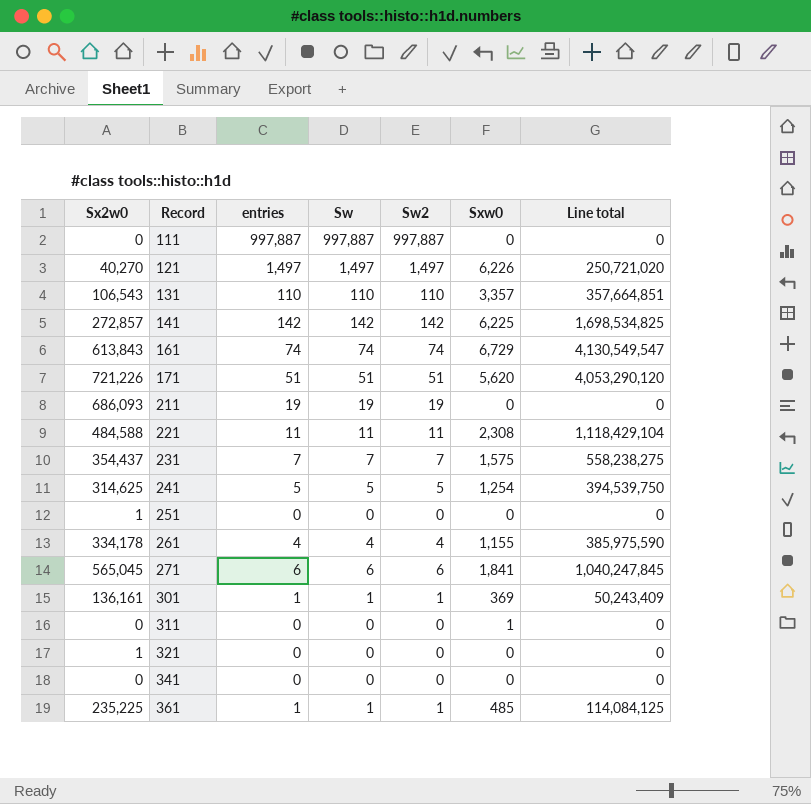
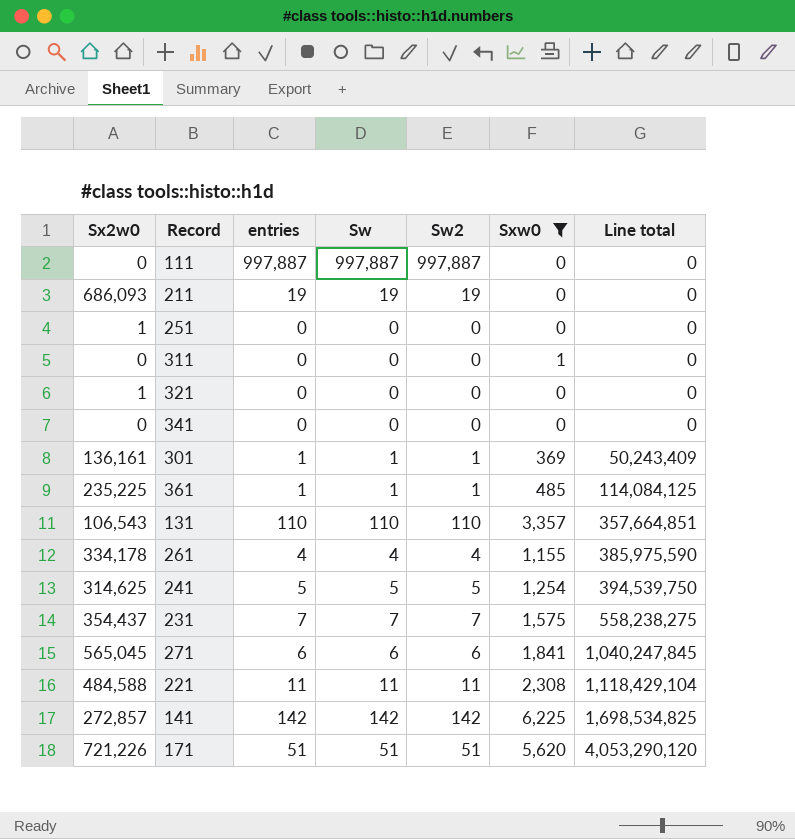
filter: none -> Sxw0 <= 6,225
row order: Record ascending -> Line total ascending

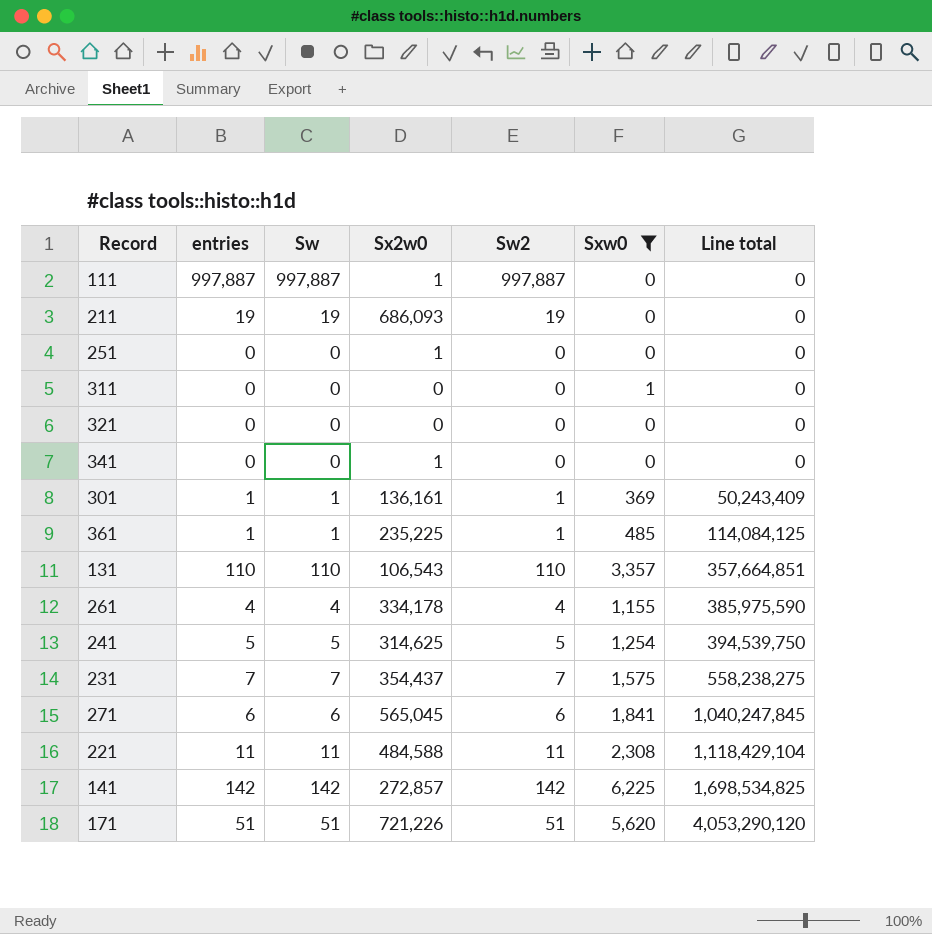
column Sx2w0 | position: 1 -> 4
111 | Sx2w0: 0 -> 1
321 | Sx2w0: 1 -> 0
341 | Sx2w0: 0 -> 1

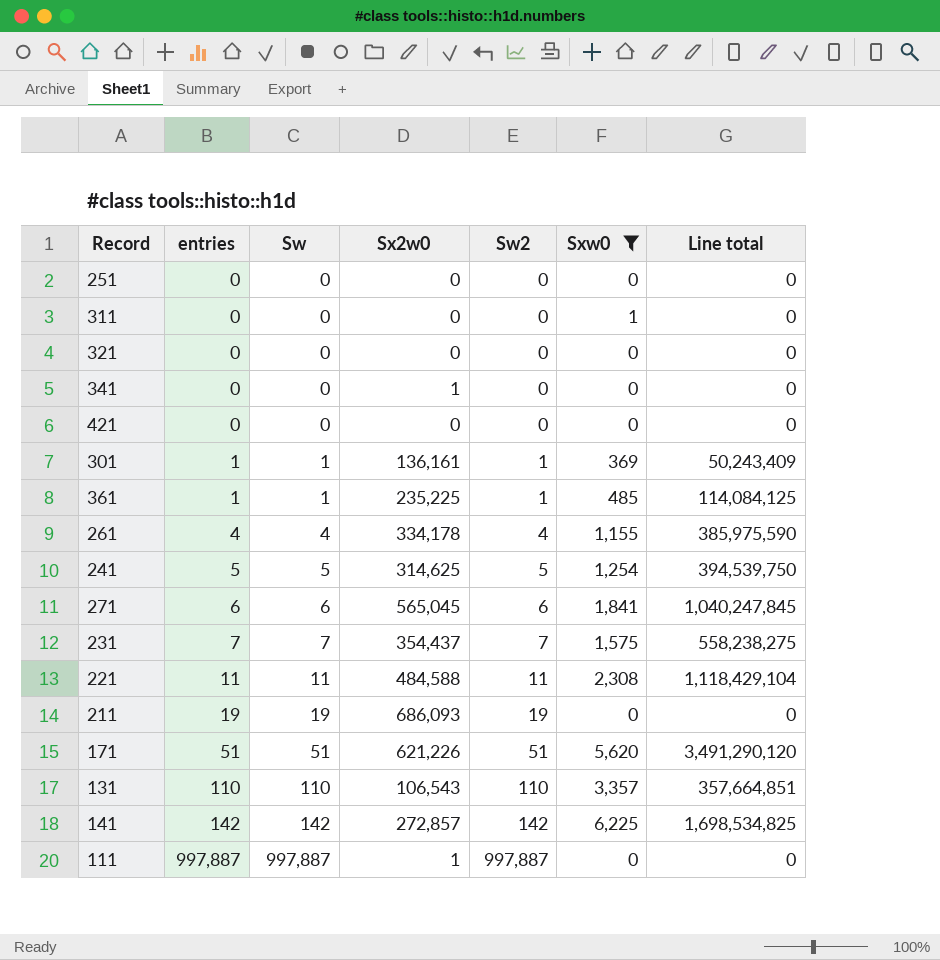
row order: Line total ascending -> entries ascending
251 | Sx2w0: 1 -> 0
row 421: none -> 0 | 0 | 0 | 0 | 0 | 0
171 | Sx2w0: 721,226 -> 621,226
171 | Line total: 4,053,290,120 -> 3,491,290,120

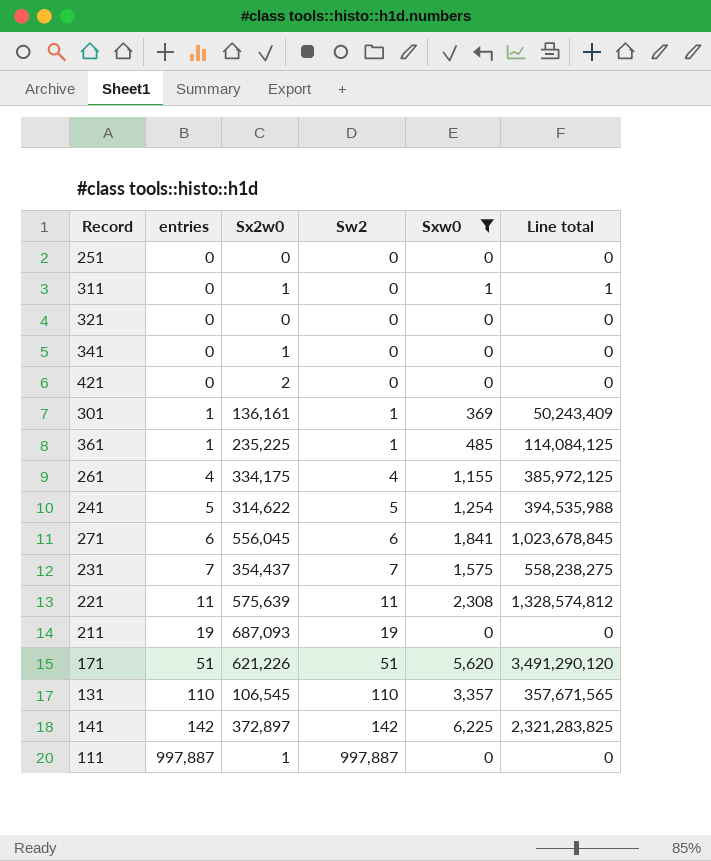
column Sw | position: 3 -> none
311 | Sx2w0: 0 -> 1
311 | Line total: 0 -> 1
421 | Sx2w0: 0 -> 2
261 | Sx2w0: 334,178 -> 334,175
261 | Line total: 385,975,590 -> 385,972,125
241 | Sx2w0: 314,625 -> 314,622
241 | Line total: 394,539,750 -> 394,535,988
271 | Sx2w0: 565,045 -> 556,045
271 | Line total: 1,040,247,845 -> 1,023,678,845
221 | Sx2w0: 484,588 -> 575,639
221 | Line total: 1,118,429,104 -> 1,328,574,812
211 | Sx2w0: 686,093 -> 687,093
131 | Sx2w0: 106,543 -> 106,545
131 | Line total: 357,664,851 -> 357,671,565
141 | Sx2w0: 272,857 -> 372,897
141 | Line total: 1,698,534,825 -> 2,321,283,825

